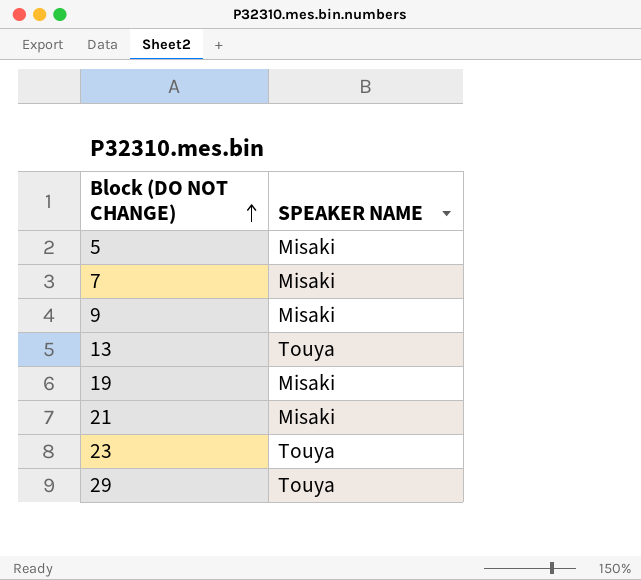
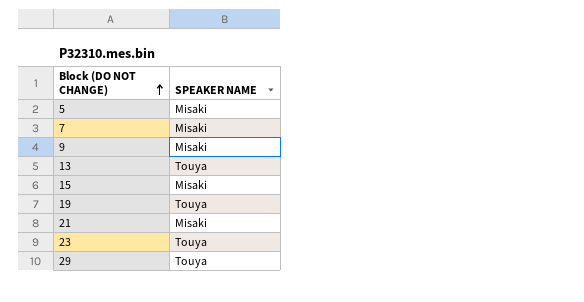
row 15: none -> Misaki
19 | SPEAKER NAME: Misaki -> Touya

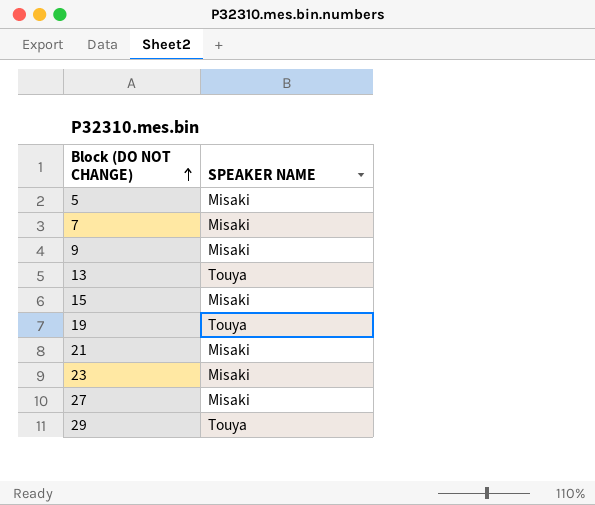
23 | SPEAKER NAME: Touya -> Misaki
row 27: none -> Misaki

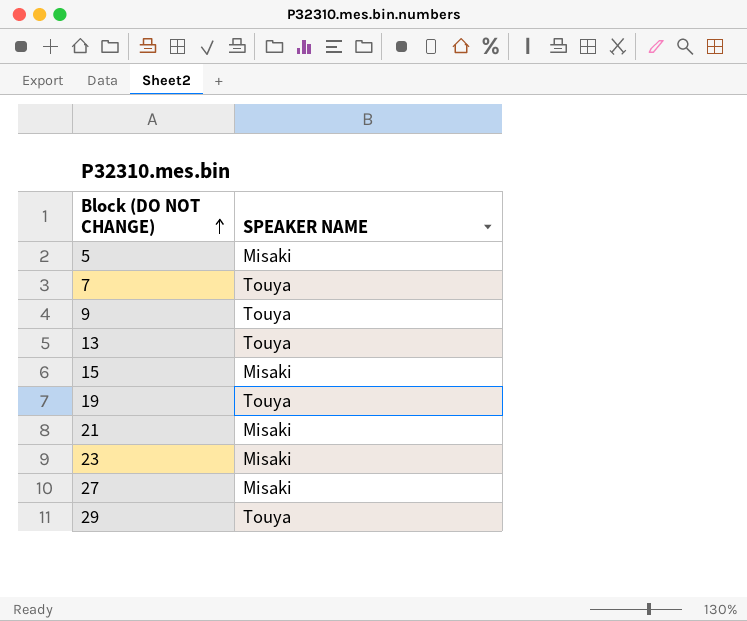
7 | SPEAKER NAME: Misaki -> Touya
9 | SPEAKER NAME: Misaki -> Touya

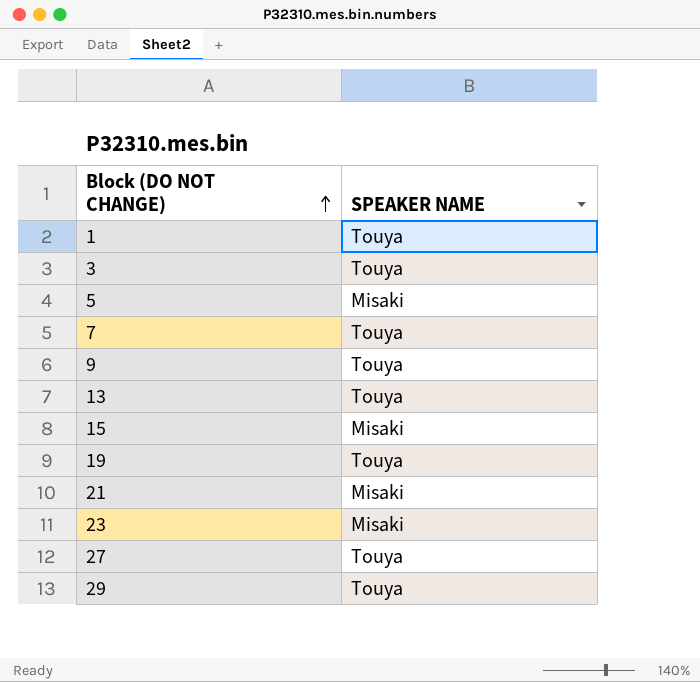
row 1: none -> Touya
row 3: none -> Touya
27 | SPEAKER NAME: Misaki -> Touya

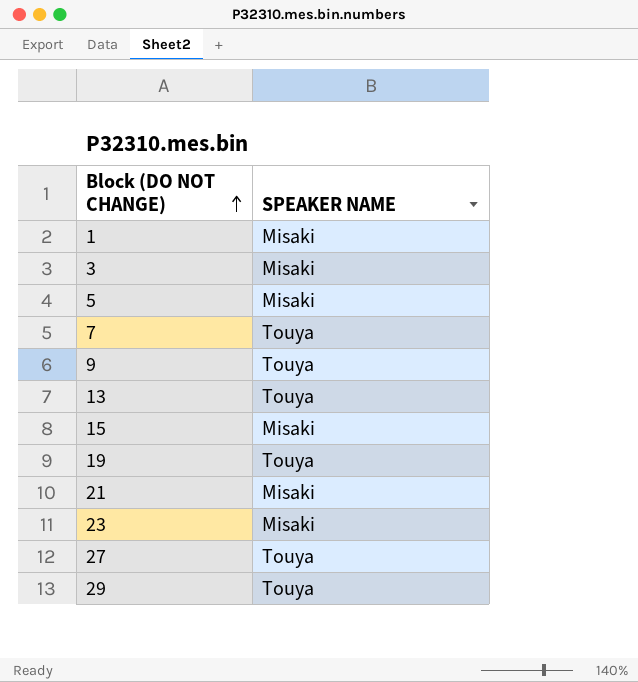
1 | SPEAKER NAME: Touya -> Misaki
3 | SPEAKER NAME: Touya -> Misaki

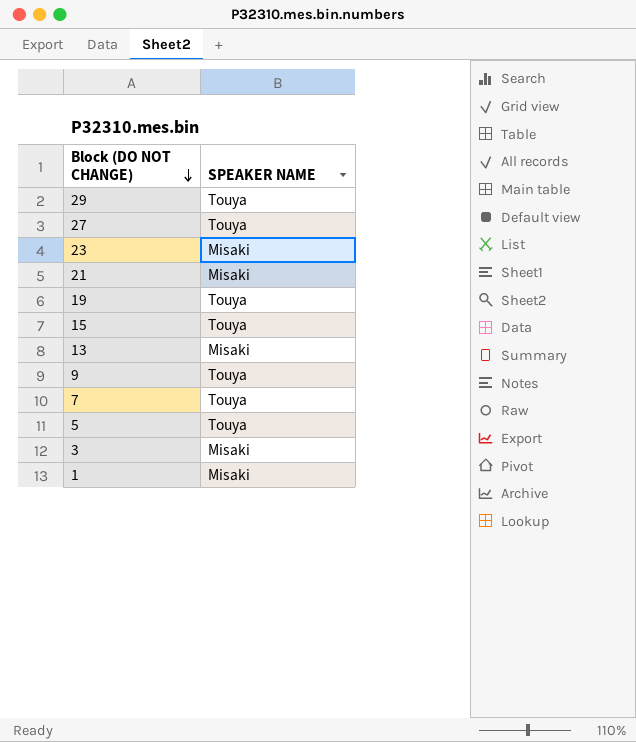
row order: Block (DO NOT CHANGE) ascending -> Block (DO NOT CHANGE) descending
15 | SPEAKER NAME: Misaki -> Touya
13 | SPEAKER NAME: Touya -> Misaki
5 | SPEAKER NAME: Misaki -> Touya

